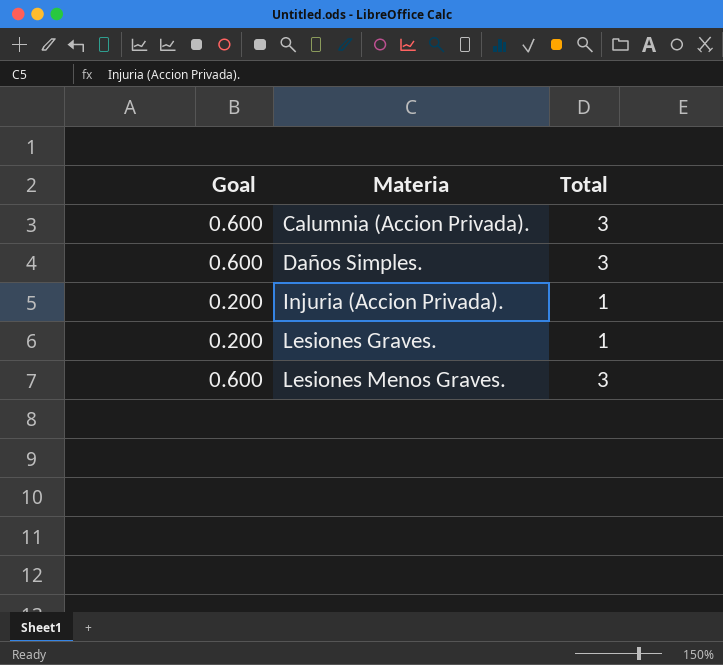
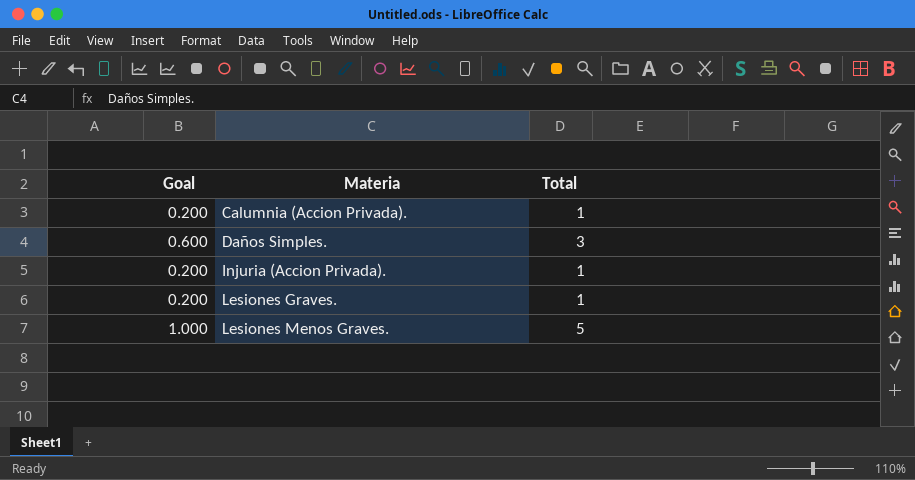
Calumnia (Accion Privada). | Goal: 0.600 -> 0.200
Calumnia (Accion Privada). | Total: 3 -> 1
Lesiones Menos Graves. | Goal: 0.600 -> 1.000
Lesiones Menos Graves. | Total: 3 -> 5

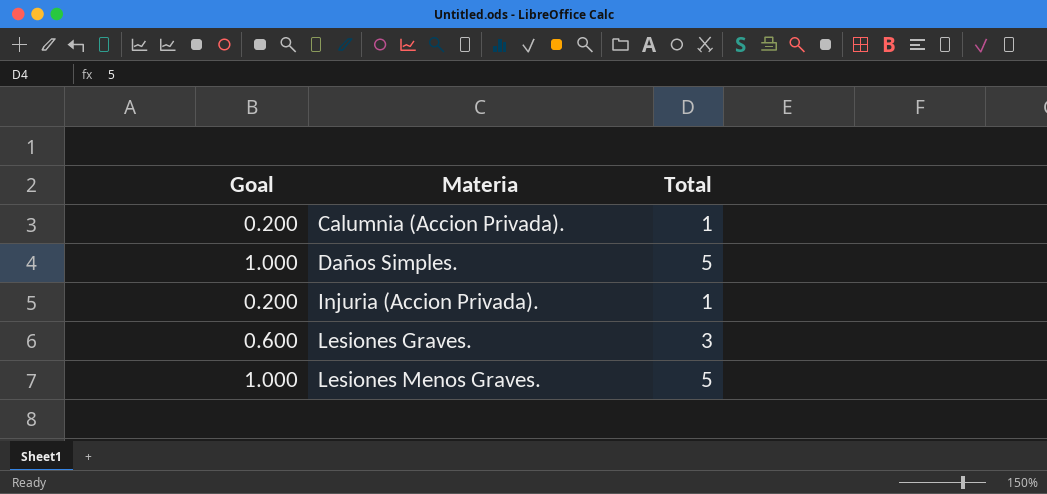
Daños Simples. | Goal: 0.600 -> 1.000
Daños Simples. | Total: 3 -> 5
Lesiones Graves. | Goal: 0.200 -> 0.600
Lesiones Graves. | Total: 1 -> 3

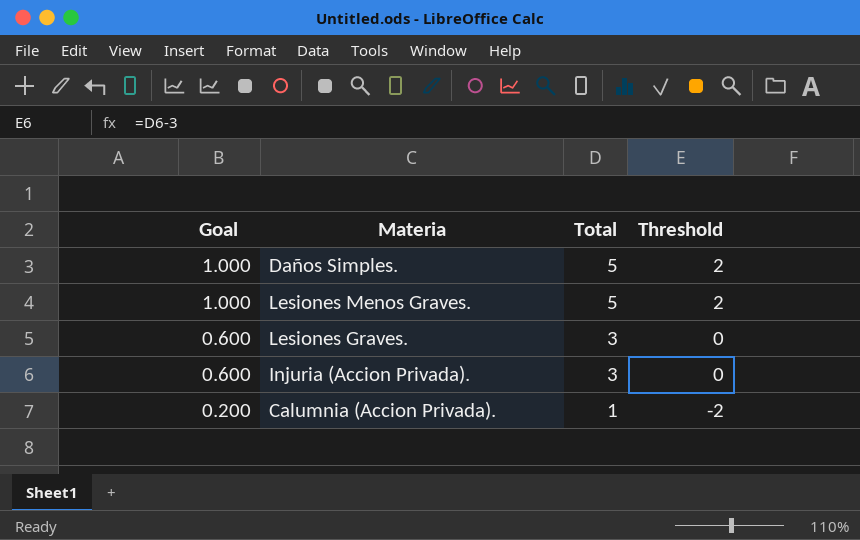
row order: Materia ascending -> Goal descending
column Threshold | formula: none -> [Total] - 3
Injuria (Accion Privada). | Goal: 0.200 -> 0.600
Injuria (Accion Privada). | Total: 1 -> 3

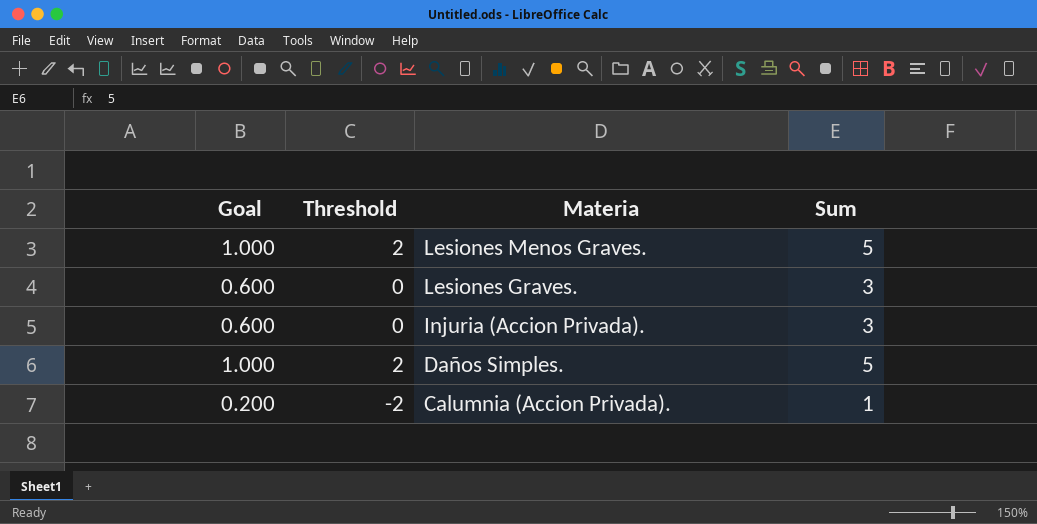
row order: Goal descending -> Materia descending
column Threshold | position: 4 -> 2
column name: Total -> Sum

